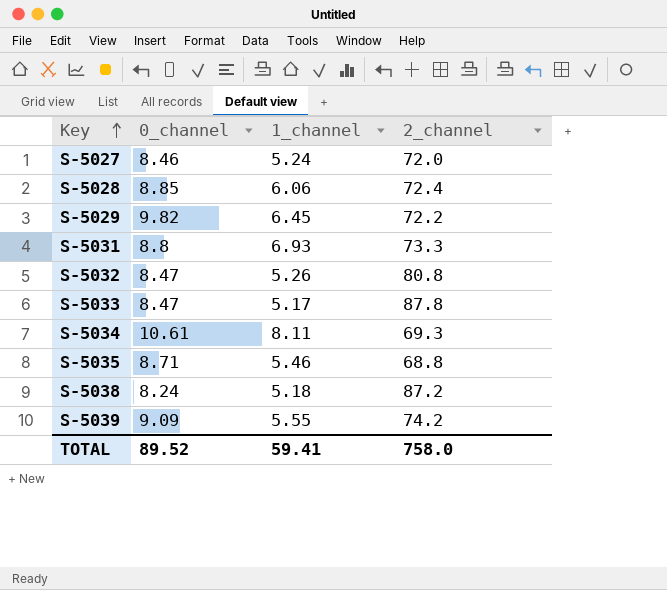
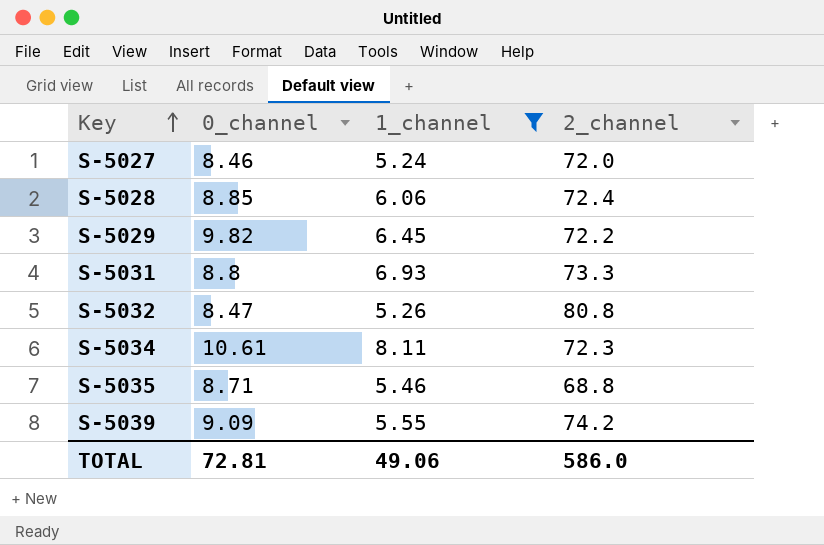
filter: none -> 1_channel >= 5.24
S-5034 | 2_channel: 69.3 -> 72.3
TOTAL | 0_channel: 89.52 -> 72.81
TOTAL | 1_channel: 59.41 -> 49.06
TOTAL | 2_channel: 758.0 -> 586.0

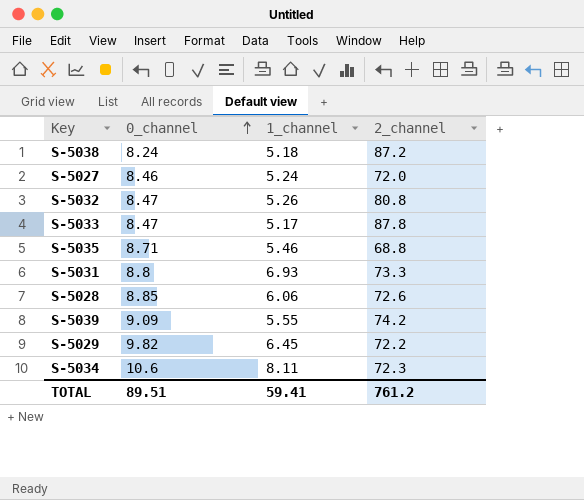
filter: 1_channel >= 5.24 -> none
row order: Key ascending -> 0_channel ascending
S-5028 | 2_channel: 72.4 -> 72.6
S-5034 | 0_channel: 10.61 -> 10.6
TOTAL | 0_channel: 72.81 -> 89.51
TOTAL | 1_channel: 49.06 -> 59.41
TOTAL | 2_channel: 586.0 -> 761.2

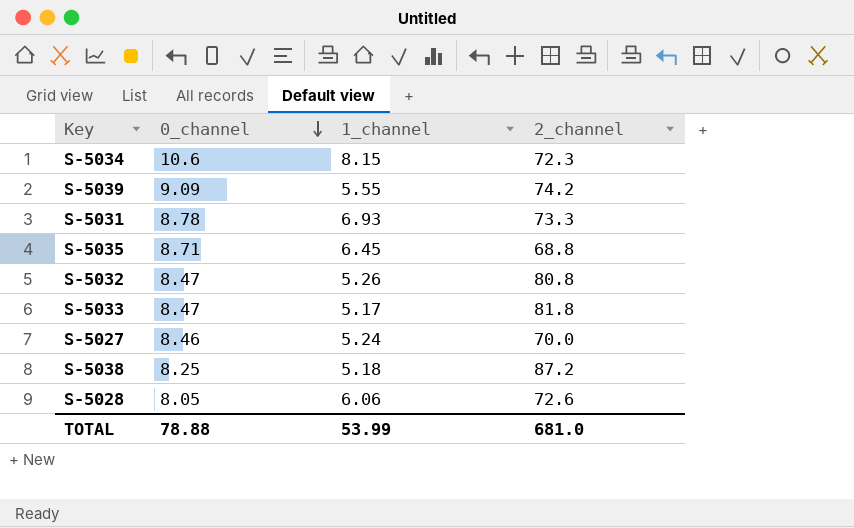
row order: 0_channel ascending -> 0_channel descending
row S-5029: 9.82 | 6.45 | 72.2 -> none
S-5034 | 1_channel: 8.11 -> 8.15
S-5031 | 0_channel: 8.8 -> 8.78
S-5035 | 1_channel: 5.46 -> 6.45
S-5033 | 2_channel: 87.8 -> 81.8
S-5027 | 2_channel: 72.0 -> 70.0
S-5038 | 0_channel: 8.24 -> 8.25
S-5028 | 0_channel: 8.85 -> 8.05
TOTAL | 0_channel: 89.51 -> 78.88
TOTAL | 1_channel: 59.41 -> 53.99
TOTAL | 2_channel: 761.2 -> 681.0

